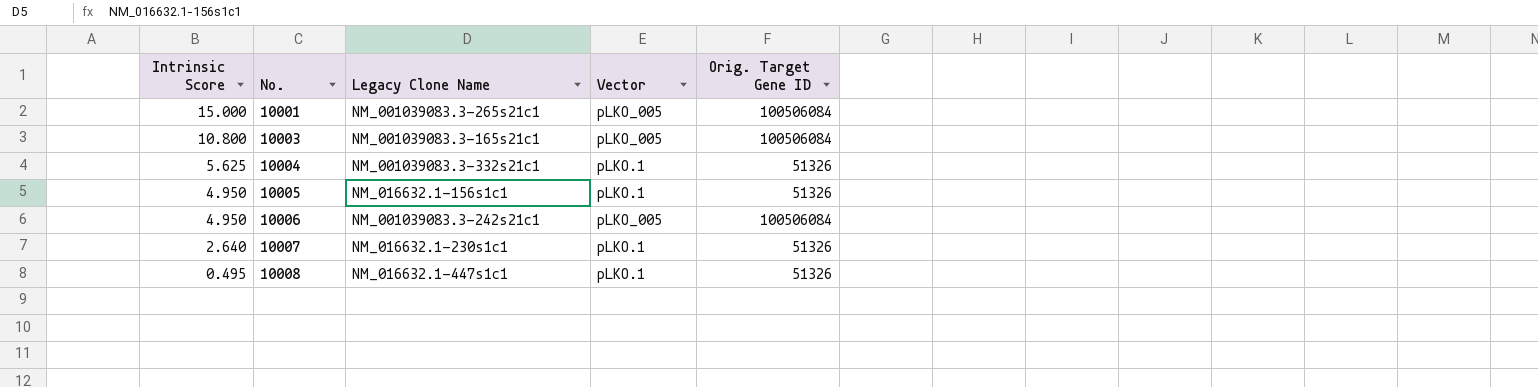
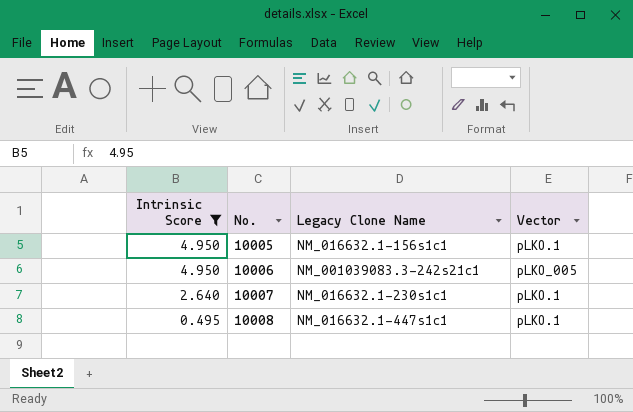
filter: none -> Intrinsic Score <= 4.950
column Orig. Target Gene ID | position: 5 -> none

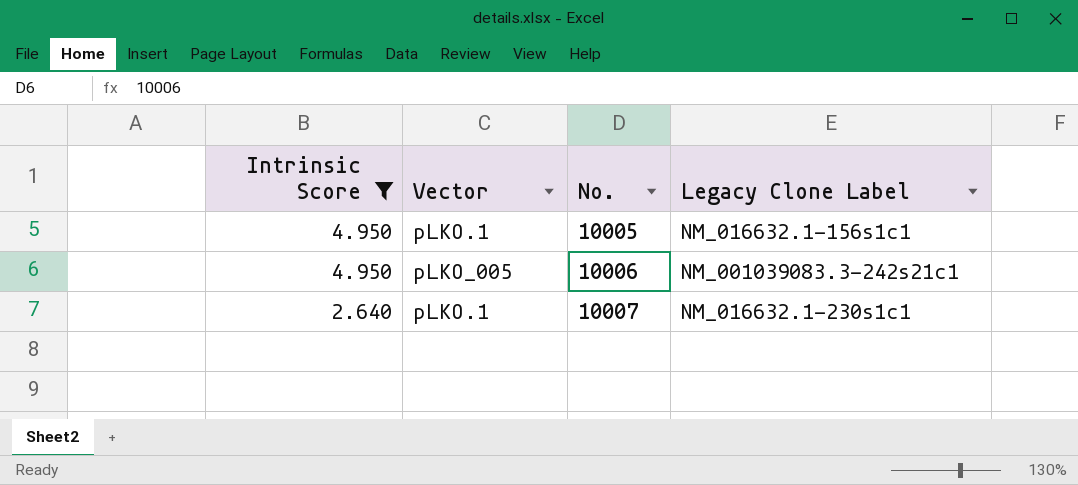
column Vector | position: 4 -> 2
column name: Legacy Clone Name -> Legacy Clone Label
row 10008: 0.495 | NM_016632.1-447s1c1 | pLKO.1 -> none

